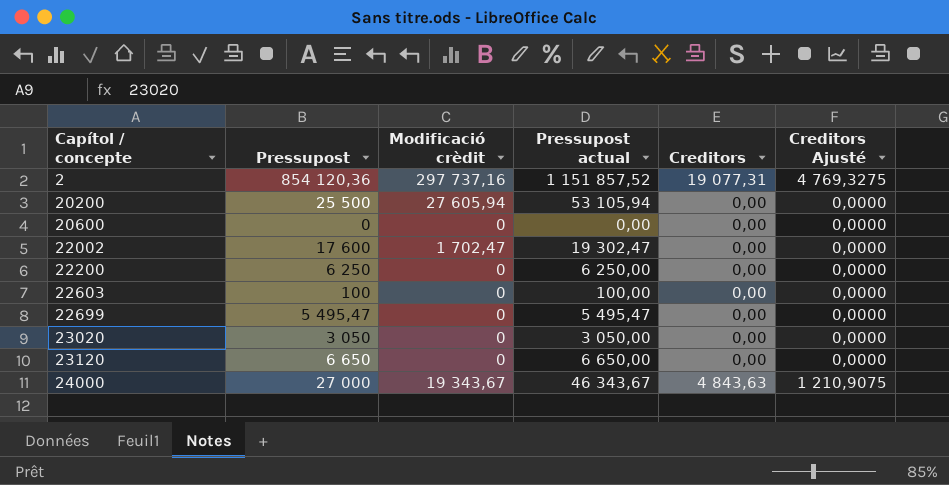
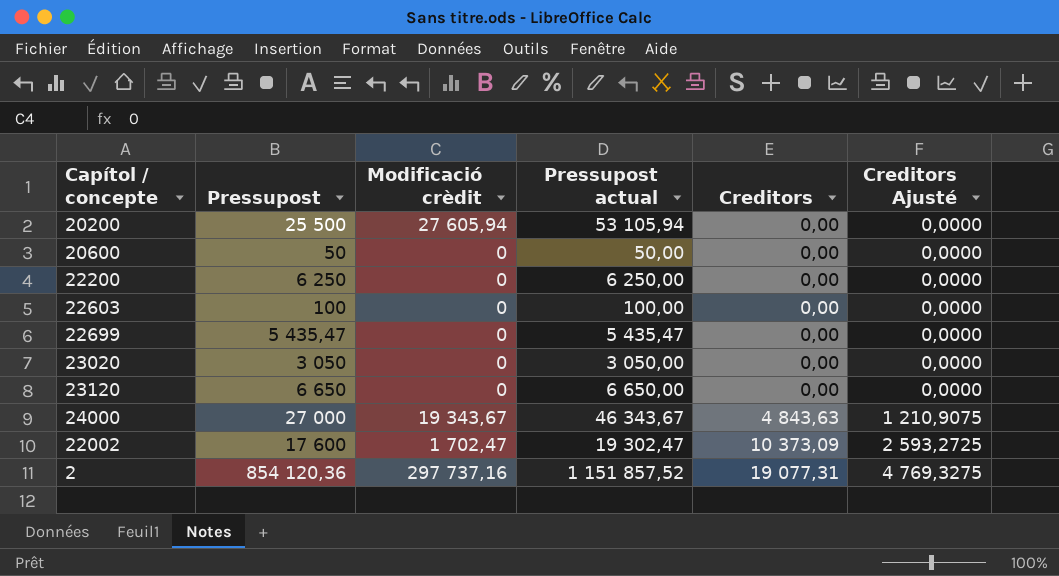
row order: Capítol / concepte ascending -> Creditors ascending
20600 | Pressupost: 0 -> 50
20600 | Pressupost actual: 0,00 -> 50,00
22699 | Pressupost: 5 495,47 -> 5 435,47
22699 | Pressupost actual: 5 495,47 -> 5 435,47
22002 | Creditors: 0,00 -> 10 373,09
22002 | Creditors Ajusté: 0,0000 -> 2 593,2725

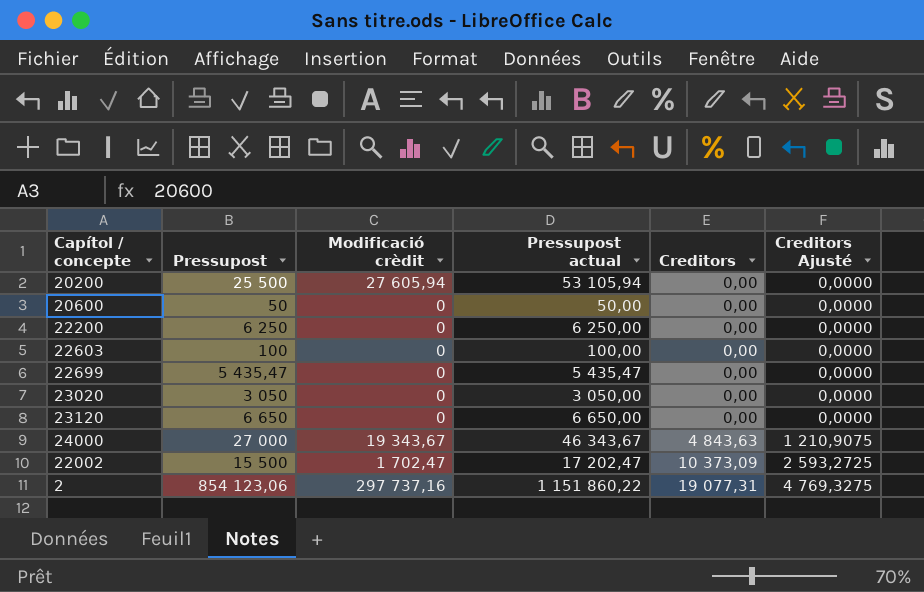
22002 | Pressupost: 17 600 -> 15 500
22002 | Pressupost actual: 19 302,47 -> 17 202,47
2 | Pressupost: 854 120,36 -> 854 123,06
2 | Pressupost actual: 1 151 857,52 -> 1 151 860,22

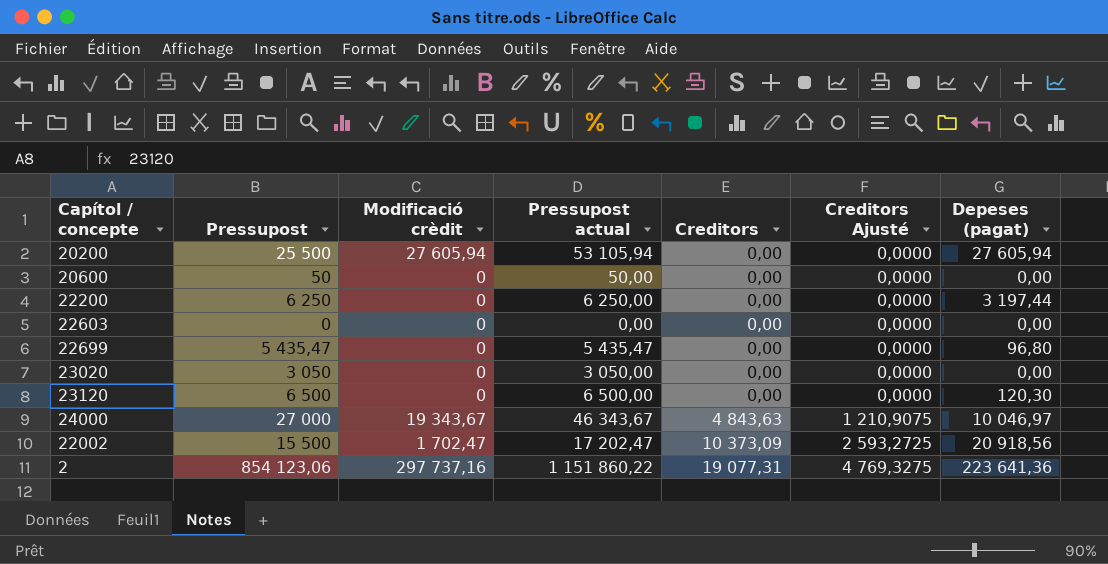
column Depeses (pagat) | position: none -> 7
22603 | Pressupost: 100 -> 0
22603 | Pressupost actual: 100,00 -> 0,00
23120 | Pressupost: 6 650 -> 6 500
23120 | Pressupost actual: 6 650,00 -> 6 500,00

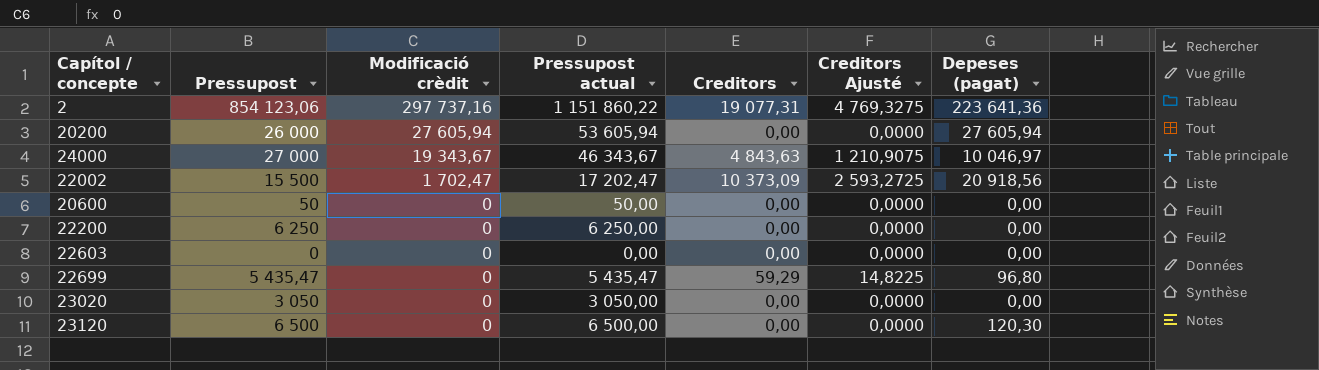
row order: Creditors ascending -> Modificació crèdit descending
20200 | Pressupost: 25 500 -> 26 000
20200 | Pressupost actual: 53 105,94 -> 53 605,94
22200 | Depeses (pagat): 3 197,44 -> 0,00
22699 | Creditors: 0,00 -> 59,29
22699 | Creditors Ajusté: 0,0000 -> 14,8225

